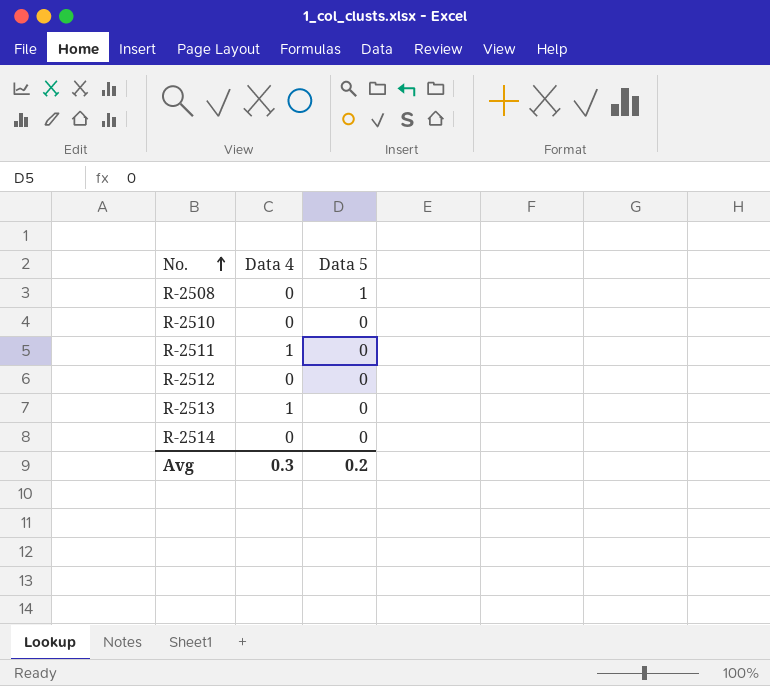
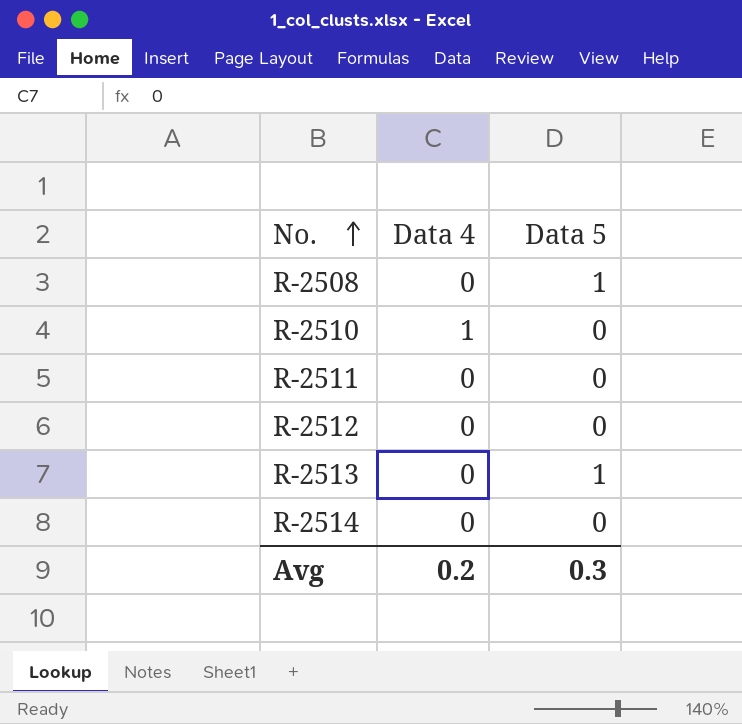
R-2510 | Data 4: 0 -> 1
R-2511 | Data 4: 1 -> 0
R-2513 | Data 4: 1 -> 0
R-2513 | Data 5: 0 -> 1
Avg | Data 4: 0.3 -> 0.2
Avg | Data 5: 0.2 -> 0.3

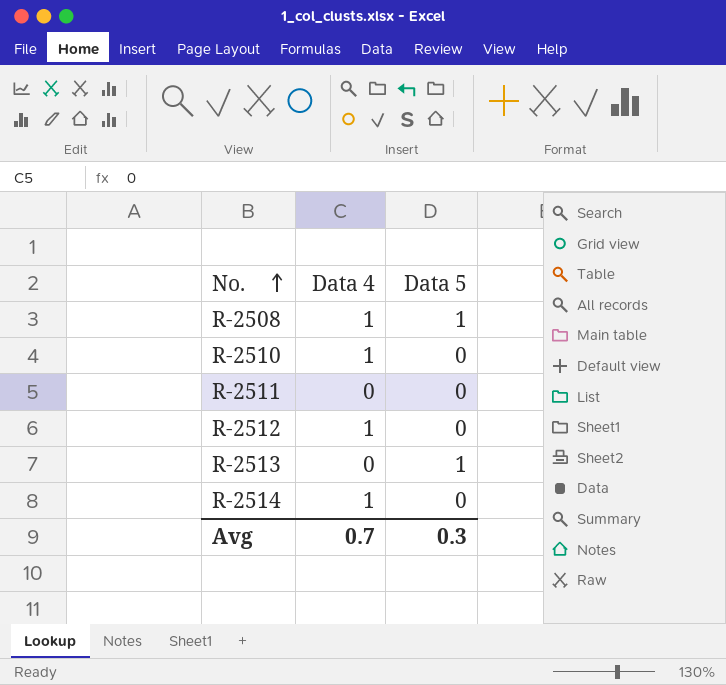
R-2508 | Data 4: 0 -> 1
R-2512 | Data 4: 0 -> 1
R-2514 | Data 4: 0 -> 1
Avg | Data 4: 0.2 -> 0.7

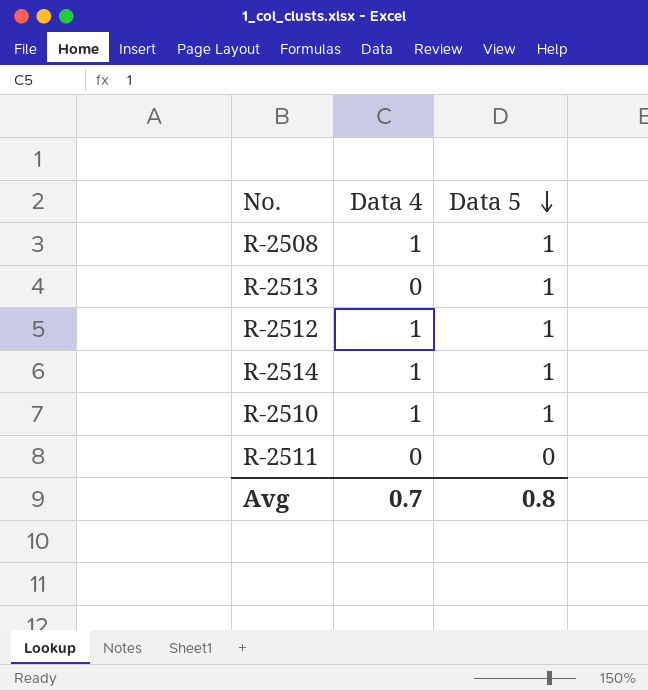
row order: No. ascending -> Data 5 descending
R-2512 | Data 5: 0 -> 1
R-2514 | Data 5: 0 -> 1
R-2510 | Data 5: 0 -> 1
Avg | Data 5: 0.3 -> 0.8

